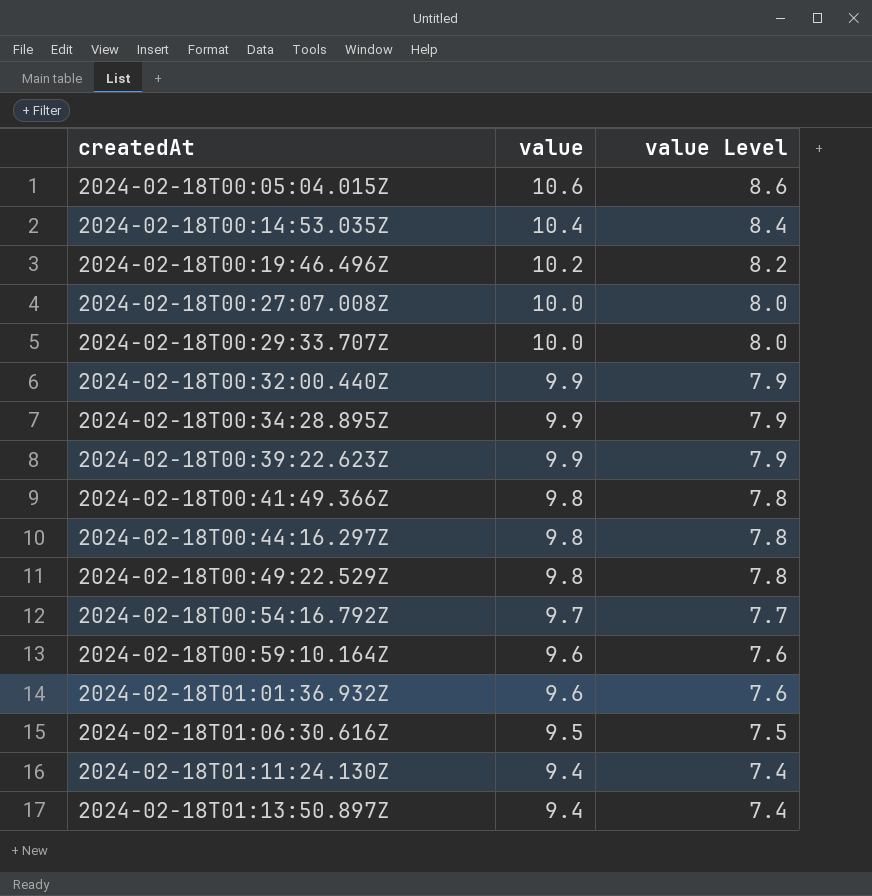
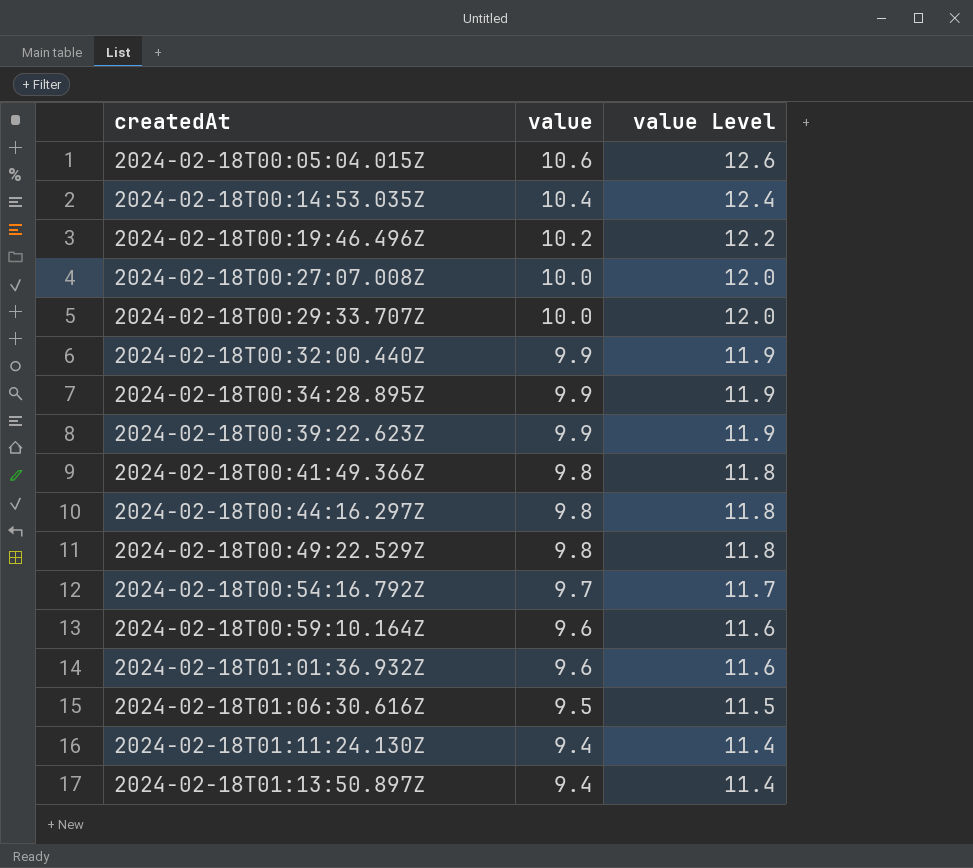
column value Level | formula: [value] - 2 -> [value] + 2

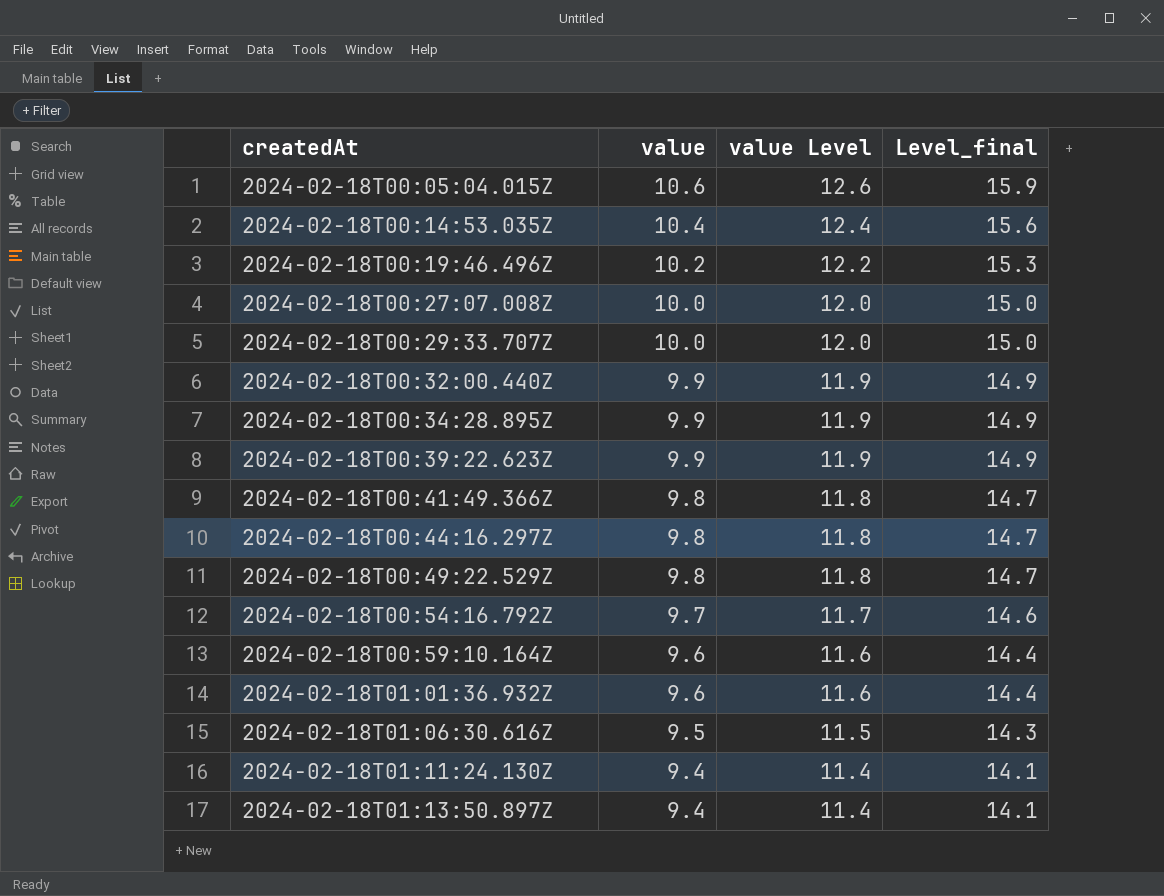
column Level_final | formula: none -> [value] * 1.5

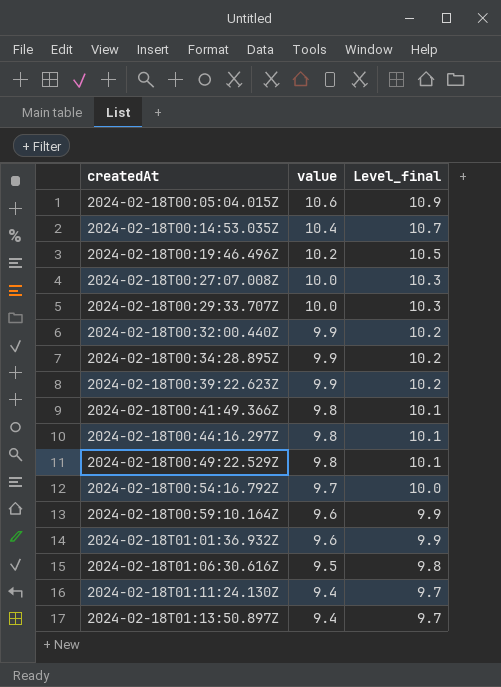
column value Level | formula: [value] + 2 -> none
column Level_final | formula: [value] * 1.5 -> [value] * 1.03

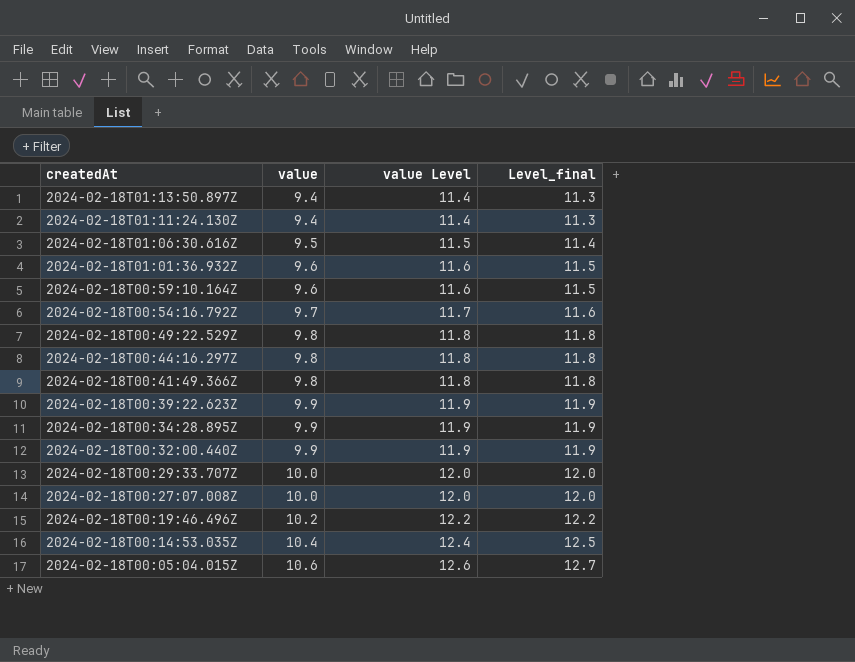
row order: createdAt ascending -> createdAt descending
column value Level | formula: none -> [value] + 2
column Level_final | formula: [value] * 1.03 -> [value] * 1.2

